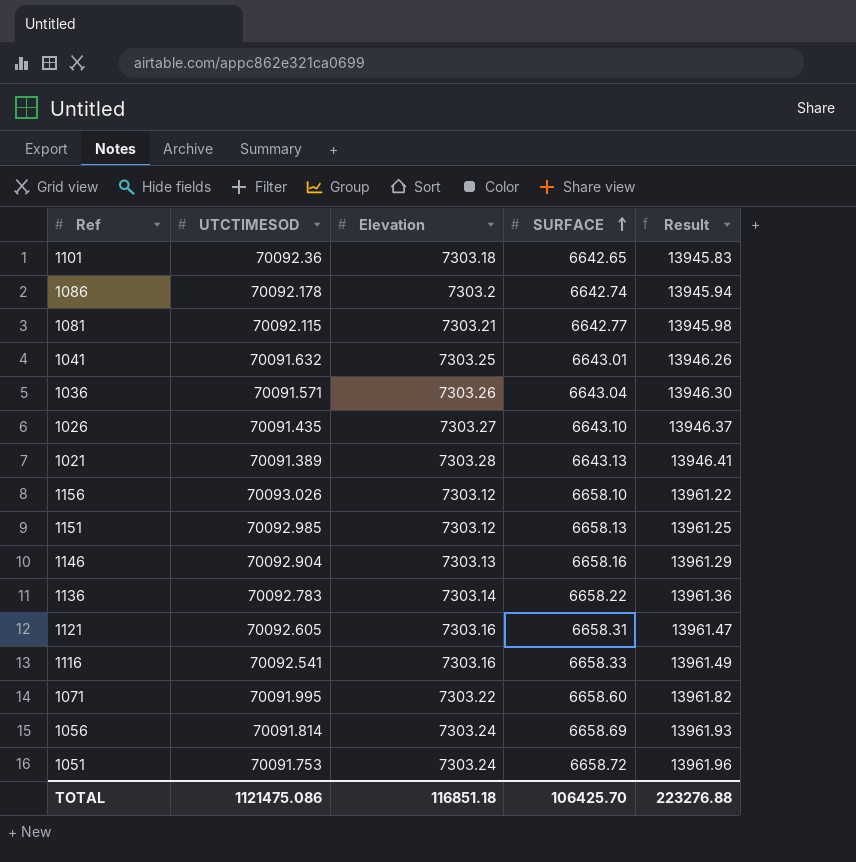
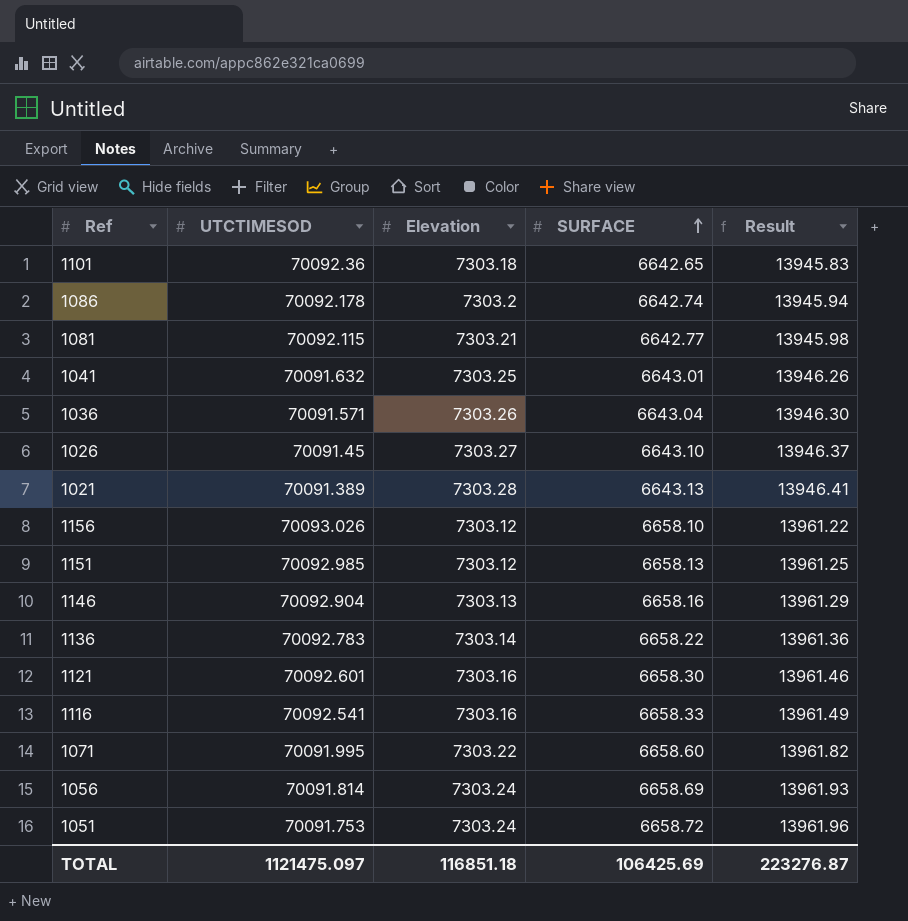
1026 | UTCTIMESOD: 70091.435 -> 70091.45
1121 | UTCTIMESOD: 70092.605 -> 70092.601
1121 | SURFACE: 6658.31 -> 6658.30
1121 | Result: 13961.47 -> 13961.46
TOTAL | UTCTIMESOD: 1121475.086 -> 1121475.097
TOTAL | SURFACE: 106425.70 -> 106425.69
TOTAL | Result: 223276.88 -> 223276.87

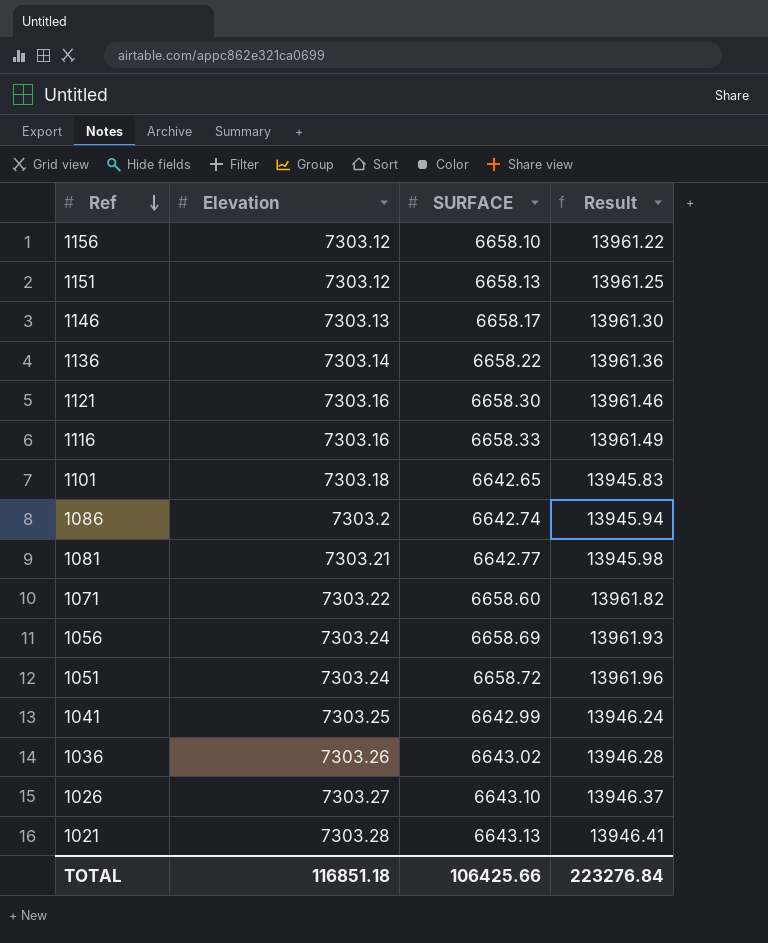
row order: SURFACE ascending -> Ref descending
column UTCTIMESOD | position: 2 -> none
1146 | SURFACE: 6658.16 -> 6658.17
1146 | Result: 13961.29 -> 13961.30
1041 | SURFACE: 6643.01 -> 6642.99
1041 | Result: 13946.26 -> 13946.24
1036 | SURFACE: 6643.04 -> 6643.02
1036 | Result: 13946.30 -> 13946.28
TOTAL | SURFACE: 106425.69 -> 106425.66
TOTAL | Result: 223276.87 -> 223276.84

